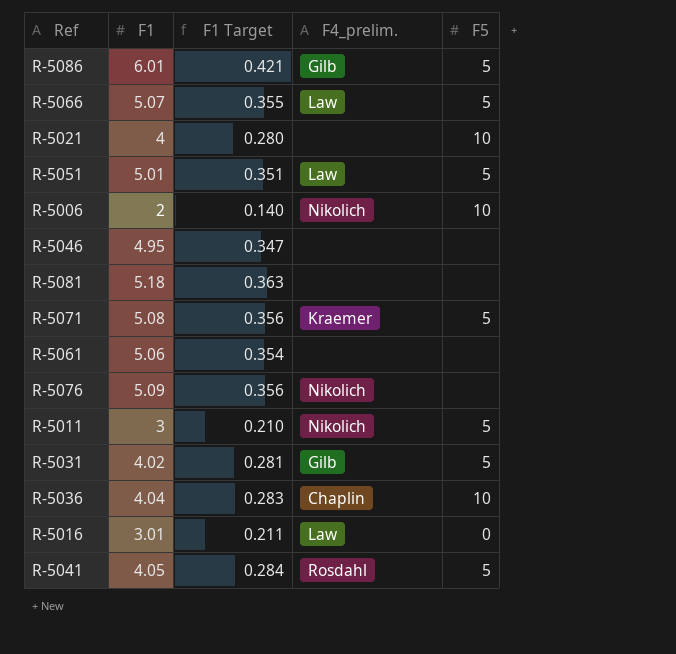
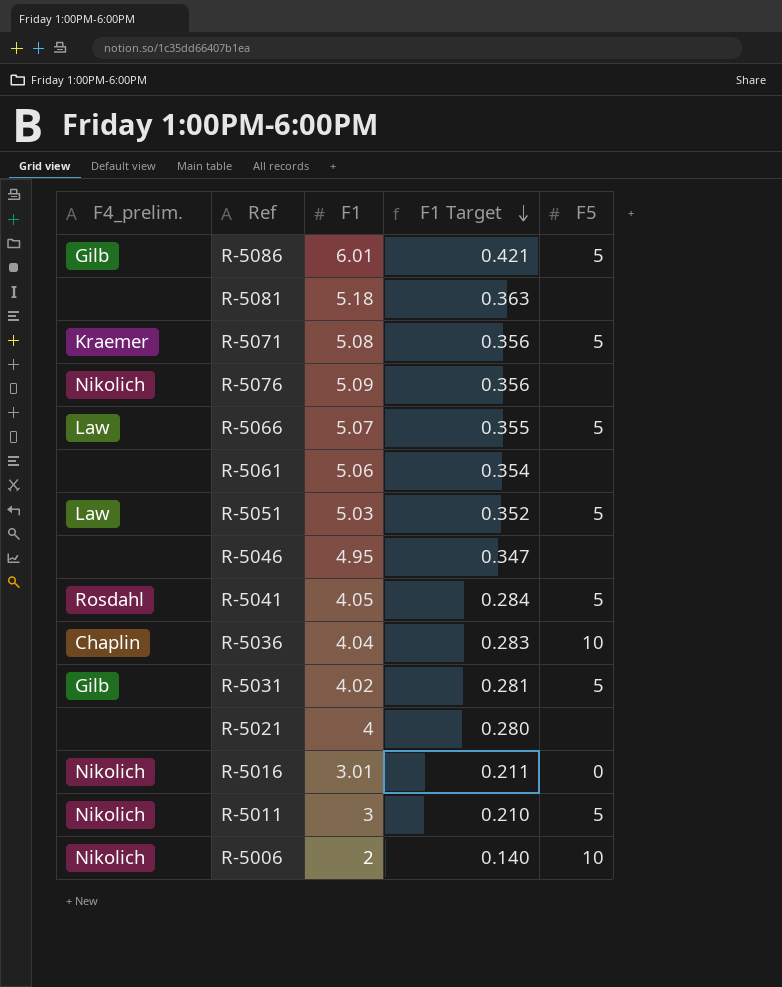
row order: none -> F1 Target descending
column F4_prelim. | position: 4 -> 1
R-5051 | F1: 5.01 -> 5.03
R-5051 | F1 Target: 0.351 -> 0.352
R-5021 | F5: 10 -> none
R-5016 | F4_prelim.: Law -> Nikolich

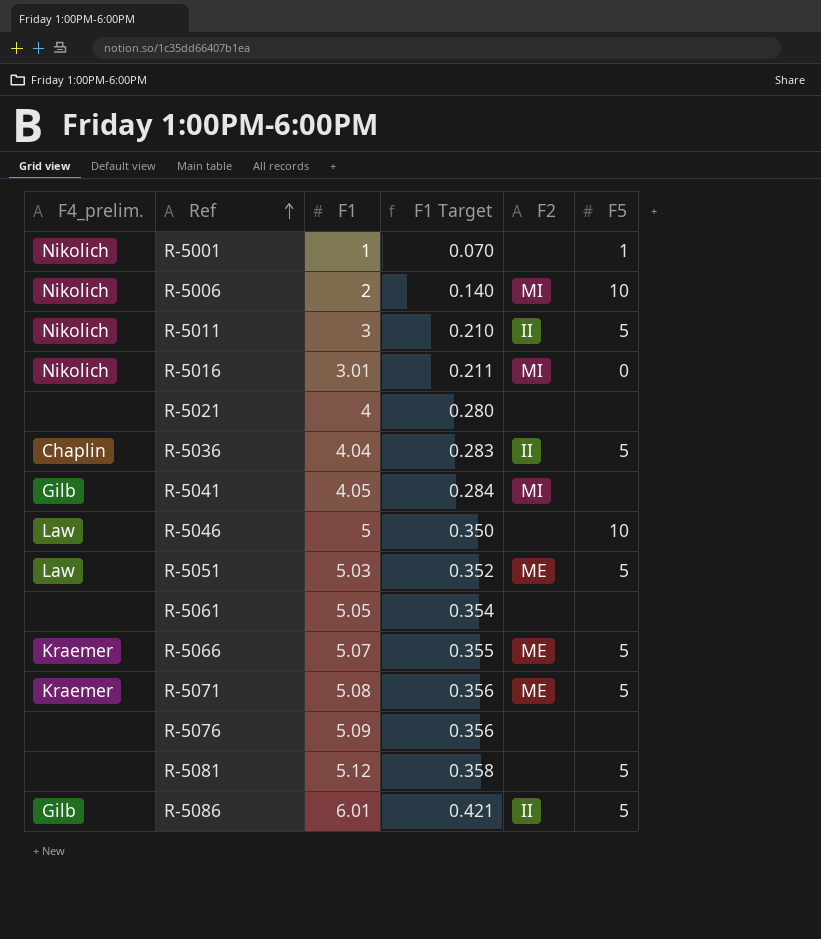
row order: F1 Target descending -> Ref ascending
column F2 | position: none -> 5
row R-5031: Gilb | 4.02 | 0.281 | 5 -> none
row R-5001: none -> Nikolich | 1 | 0.070 | none | 1
R-5036 | F5: 10 -> 5
R-5041 | F4_prelim.: Rosdahl -> Gilb
R-5041 | F5: 5 -> none
R-5046 | F4_prelim.: none -> Law
R-5046 | F1: 4.95 -> 5
R-5046 | F1 Target: 0.347 -> 0.350
R-5046 | F5: none -> 10
R-5061 | F1: 5.06 -> 5.05
R-5066 | F4_prelim.: Law -> Kraemer
R-5076 | F4_prelim.: Nikolich -> none
R-5081 | F1: 5.18 -> 5.12
R-5081 | F1 Target: 0.363 -> 0.358
R-5081 | F5: none -> 5

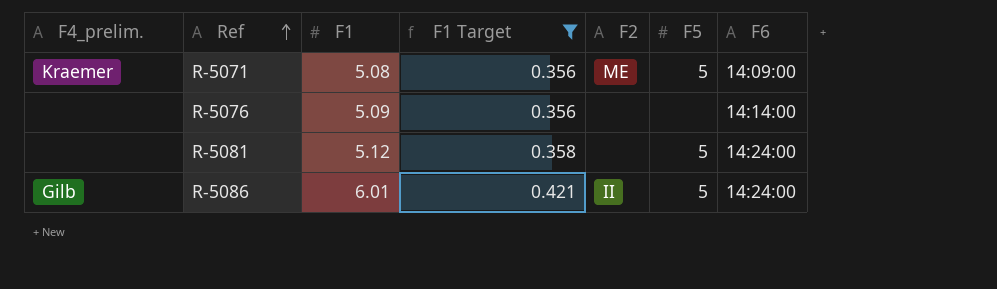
filter: none -> F1 Target >= 0.356
column F6 | position: none -> 7

